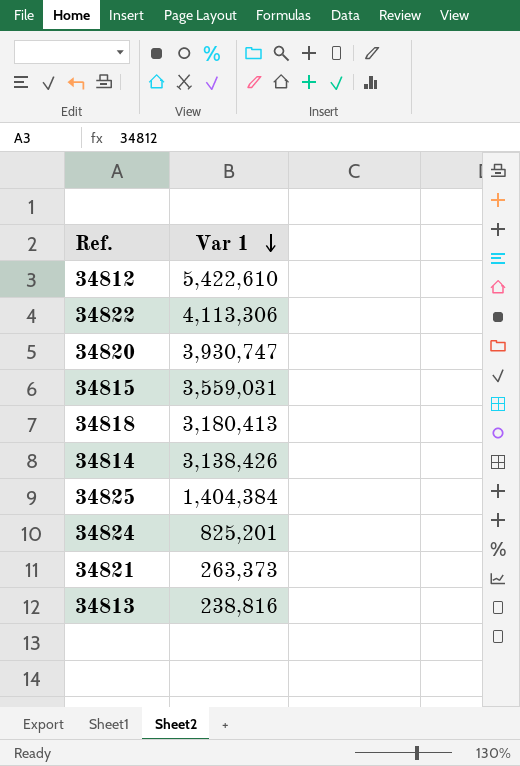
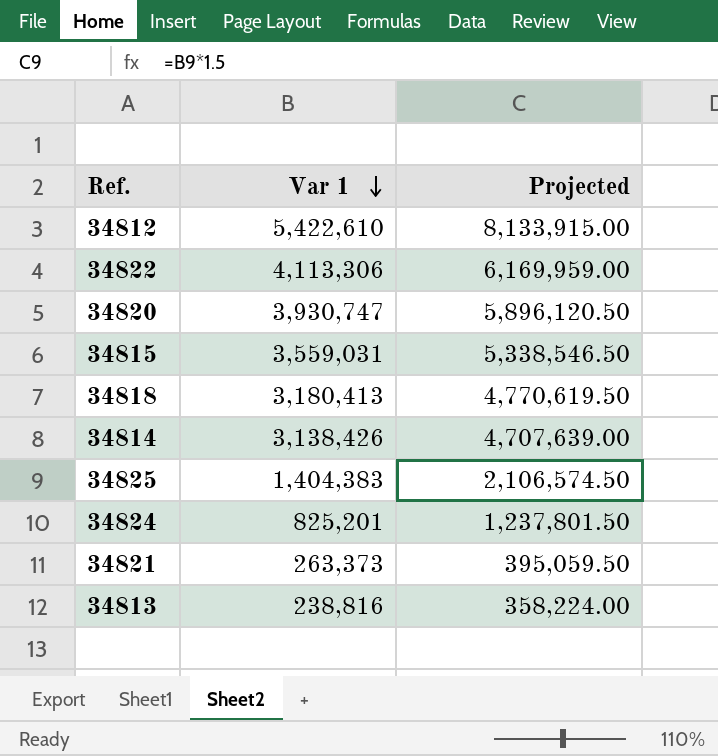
column Projected | formula: none -> [Var 1] * 1.5
34825 | Var 1: 1,404,384 -> 1,404,383

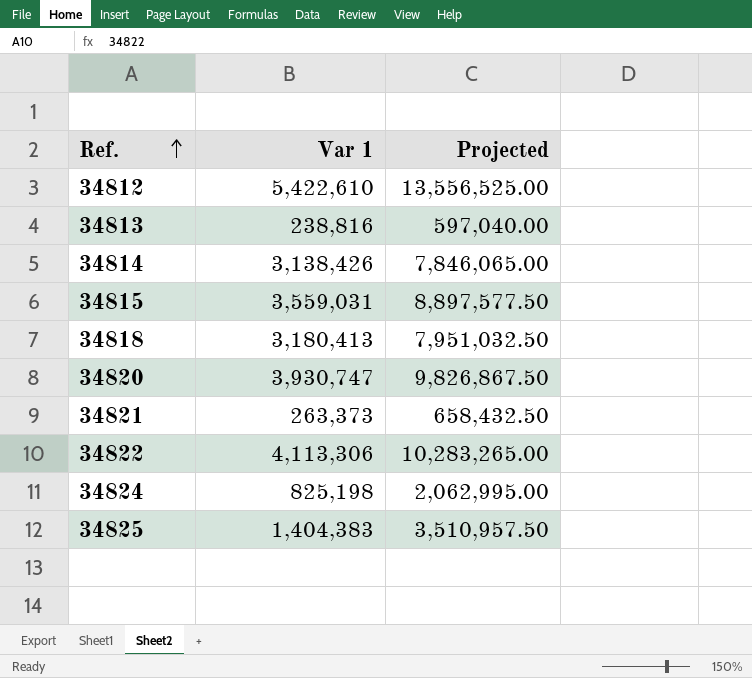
row order: Var 1 descending -> Ref. ascending
column Projected | formula: [Var 1] * 1.5 -> [Var 1] * 2.5
34824 | Var 1: 825,201 -> 825,198

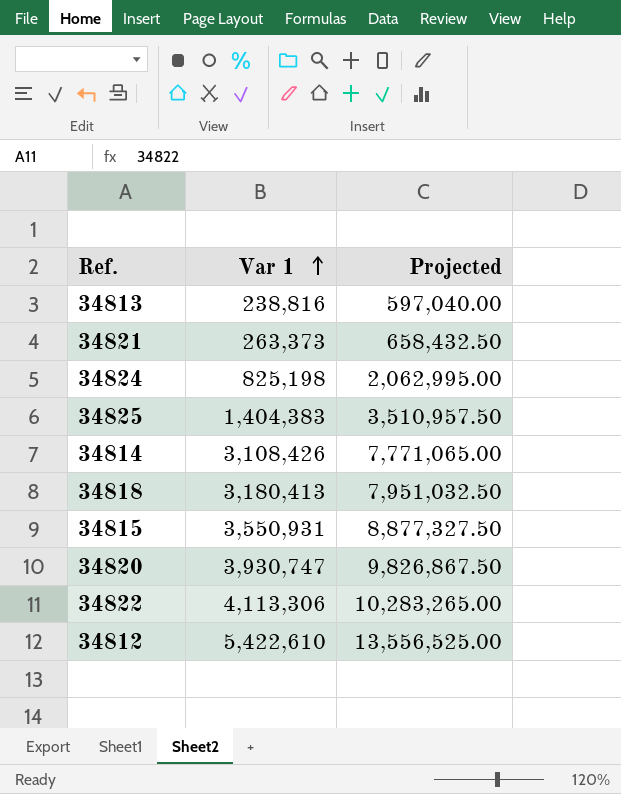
row order: Ref. ascending -> Var 1 ascending
34814 | Var 1: 3,138,426 -> 3,108,426
34814 | Projected: 7,846,065.00 -> 7,771,065.00
34815 | Var 1: 3,559,031 -> 3,550,931
34815 | Projected: 8,897,577.50 -> 8,877,327.50

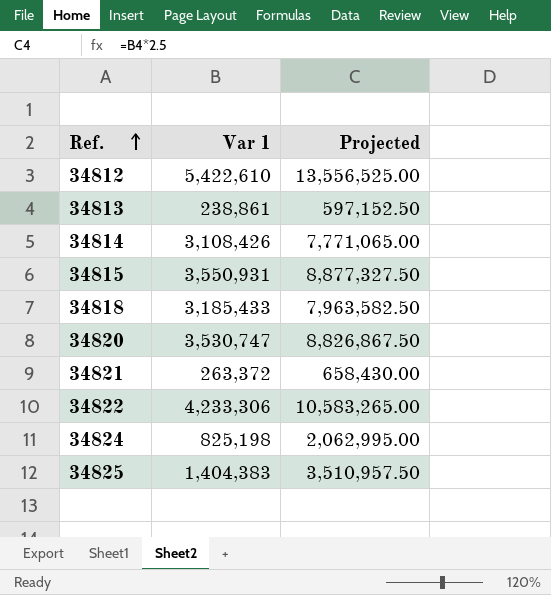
row order: Var 1 ascending -> Ref. ascending
34813 | Var 1: 238,816 -> 238,861
34813 | Projected: 597,040.00 -> 597,152.50
34818 | Var 1: 3,180,413 -> 3,185,433
34818 | Projected: 7,951,032.50 -> 7,963,582.50
34820 | Var 1: 3,930,747 -> 3,530,747
34820 | Projected: 9,826,867.50 -> 8,826,867.50
34821 | Var 1: 263,373 -> 263,372
34821 | Projected: 658,432.50 -> 658,430.00
34822 | Var 1: 4,113,306 -> 4,233,306
34822 | Projected: 10,283,265.00 -> 10,583,265.00

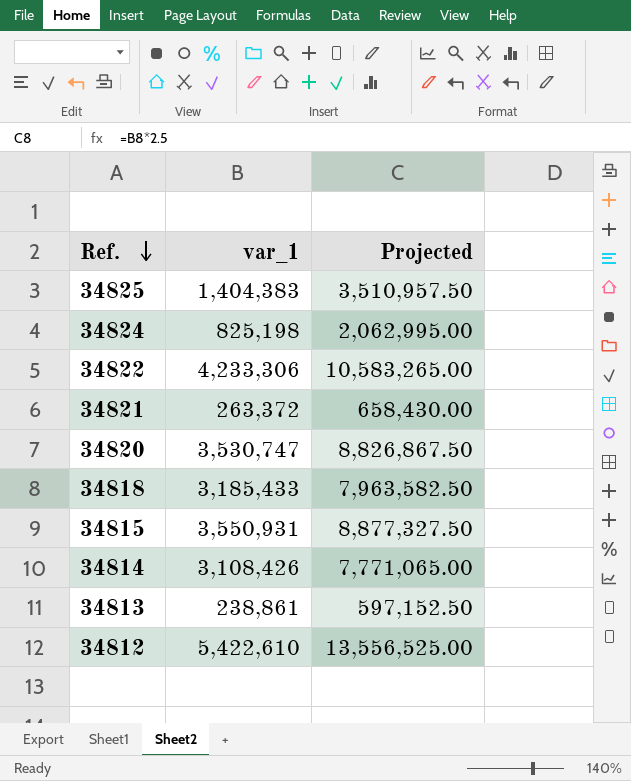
row order: Ref. ascending -> Ref. descending
column name: Var 1 -> var_1

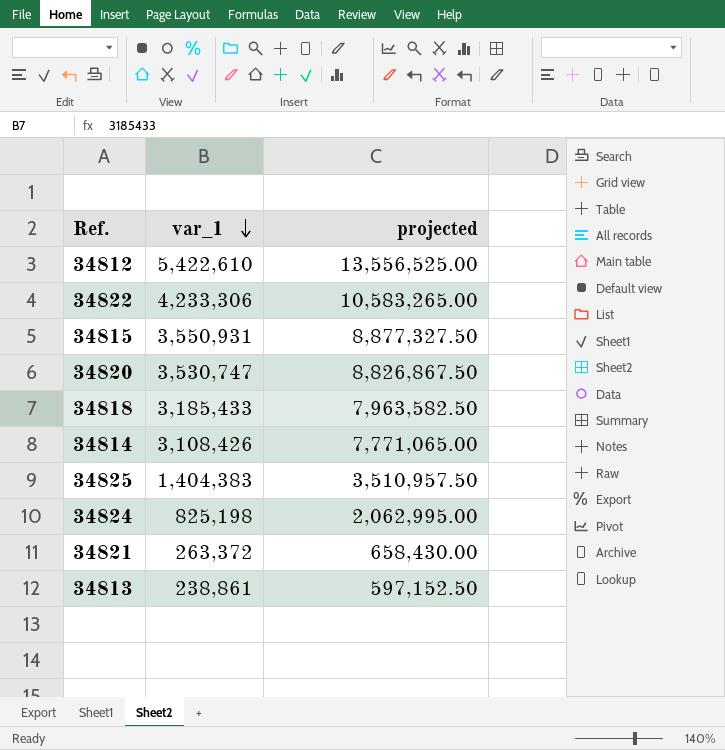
row order: Ref. descending -> var_1 descending
column name: Projected -> projected

